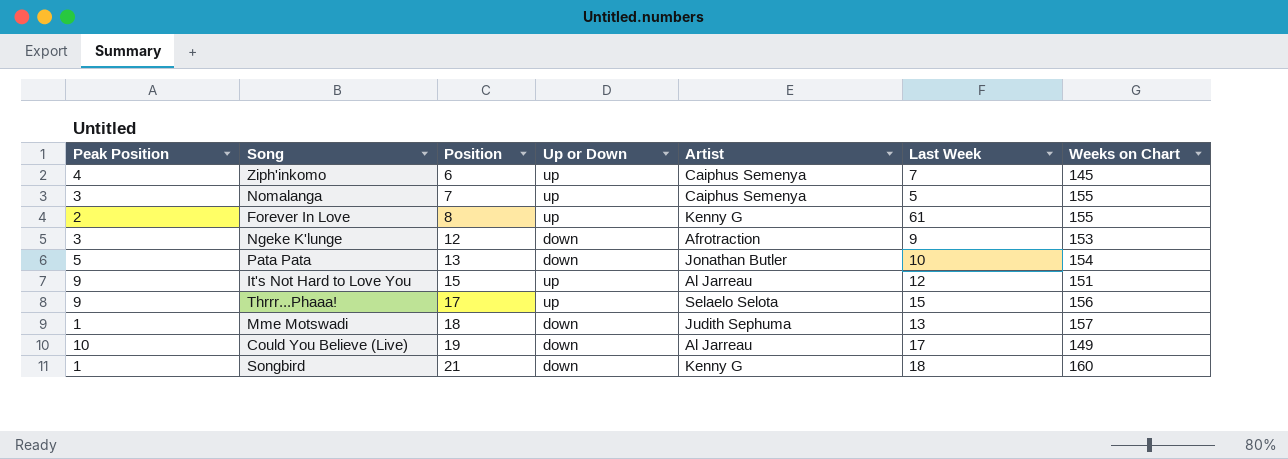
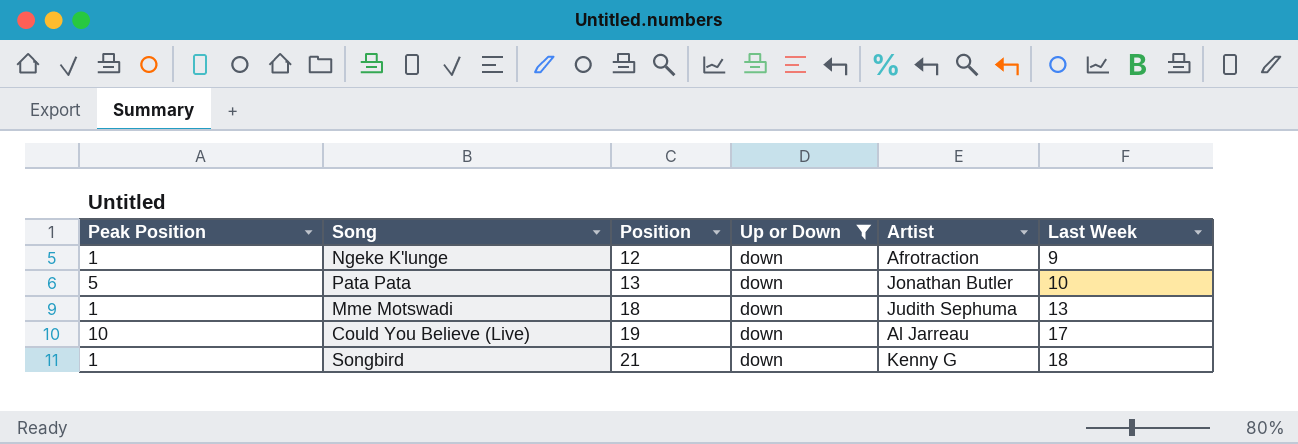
filter: none -> Up or Down = down
column Weeks on Chart | position: 7 -> none
Ngeke K'lunge | Peak Position: 3 -> 1

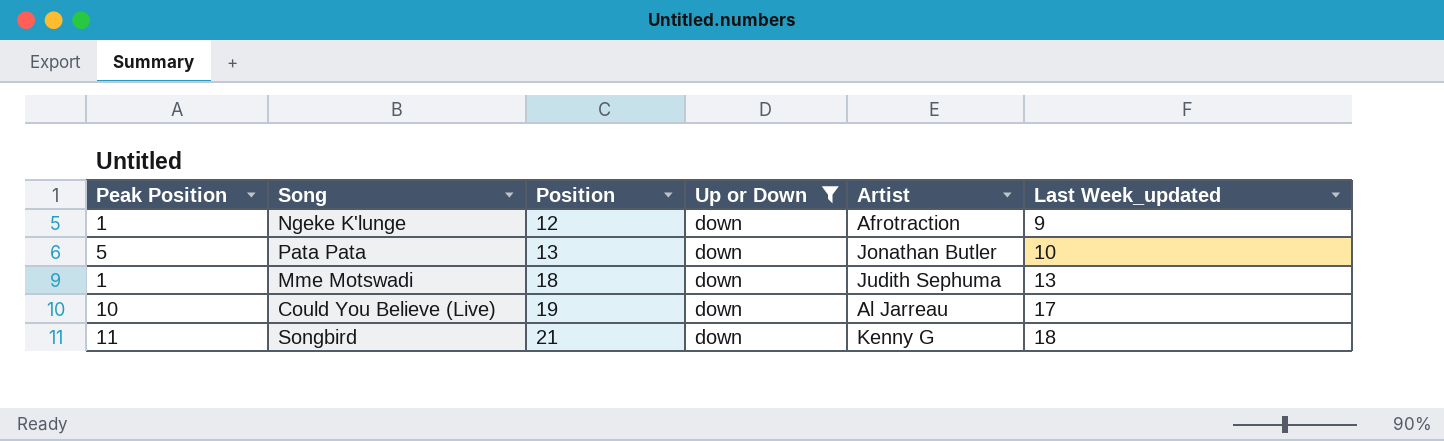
column name: Last Week -> Last Week_updated
Songbird | Peak Position: 1 -> 11

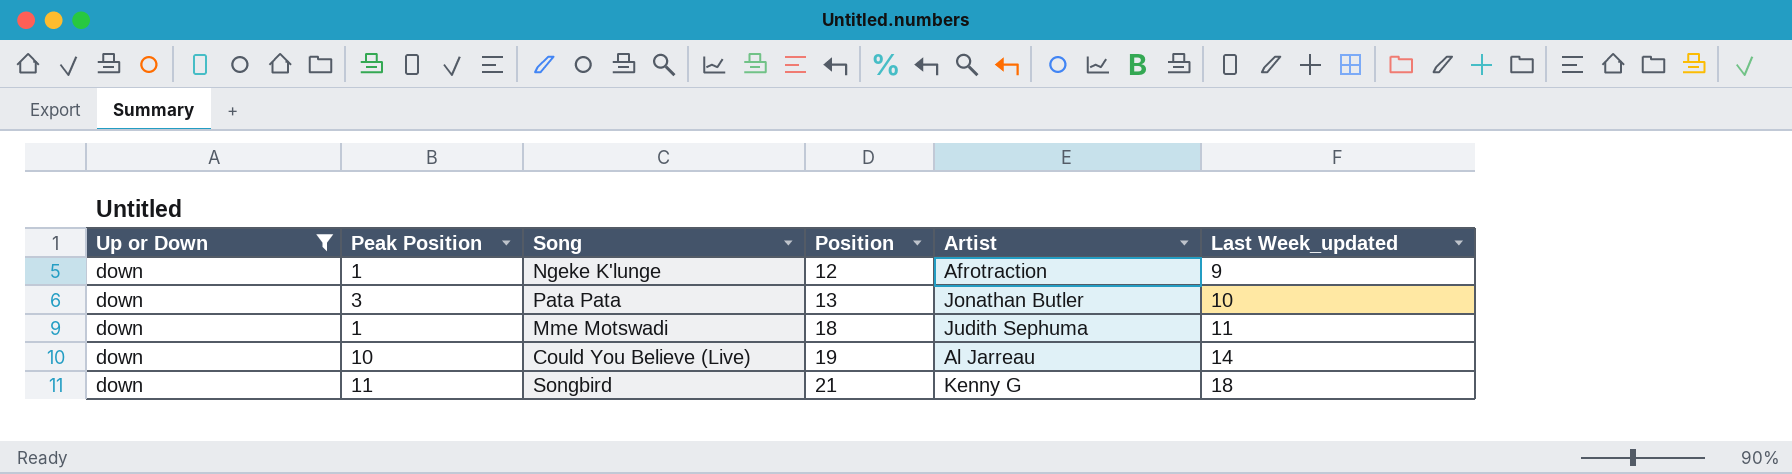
column Up or Down | position: 4 -> 1
Pata Pata | Peak Position: 5 -> 3
Mme Motswadi | Last Week_updated: 13 -> 11
Could You Believe (Live) | Last Week_updated: 17 -> 14

